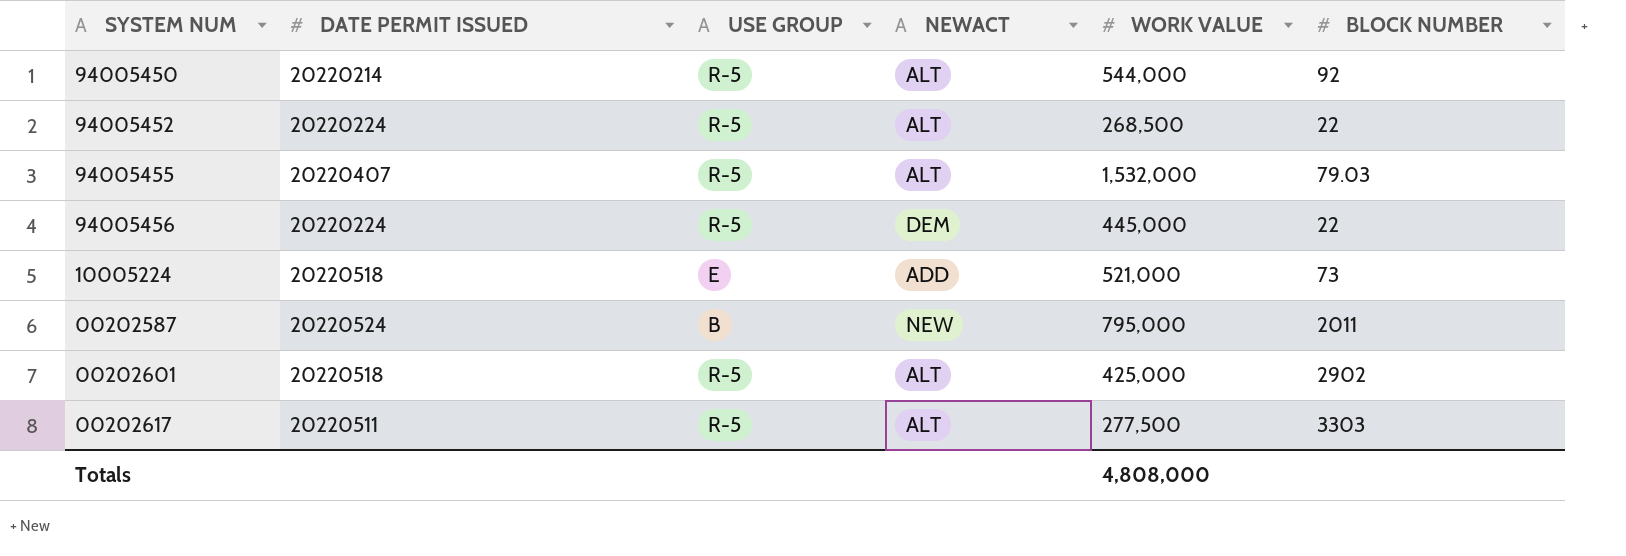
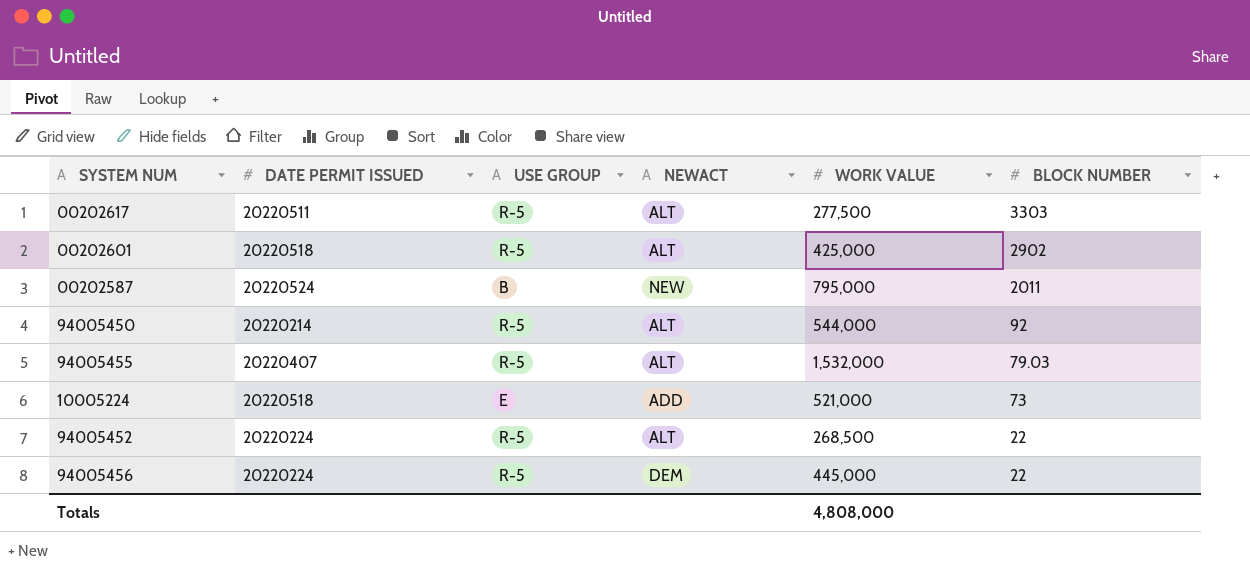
row order: none -> BLOCK NUMBER descending

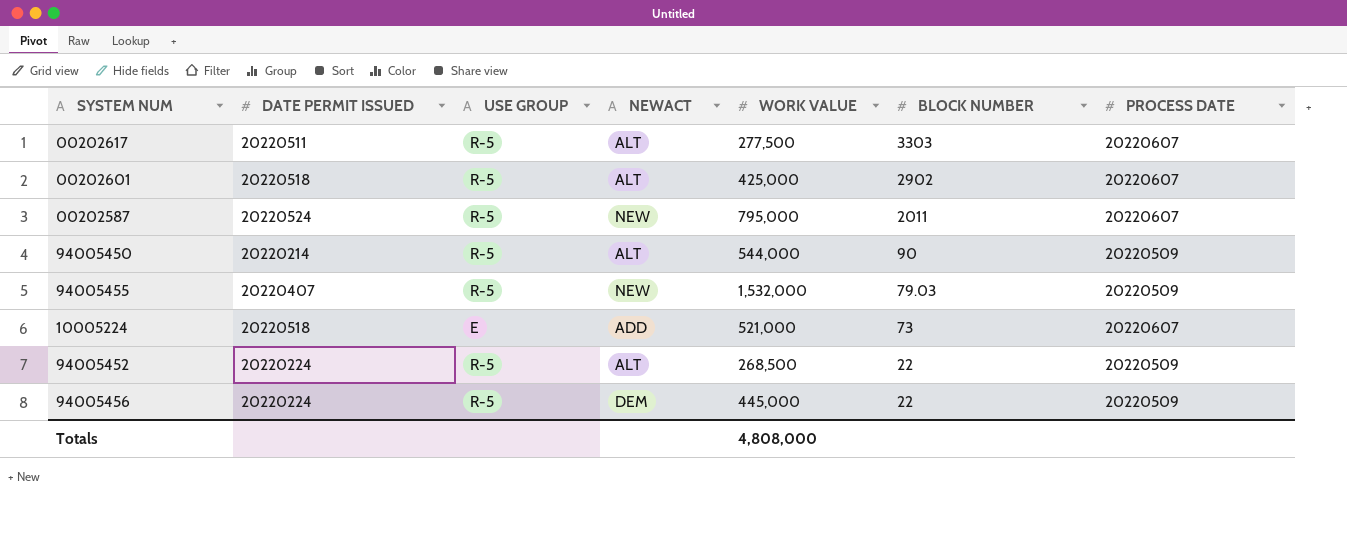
column PROCESS DATE | position: none -> 7
00202587 | USE GROUP: B -> R-5
94005450 | BLOCK NUMBER: 92 -> 90
94005455 | NEWACT: ALT -> NEW

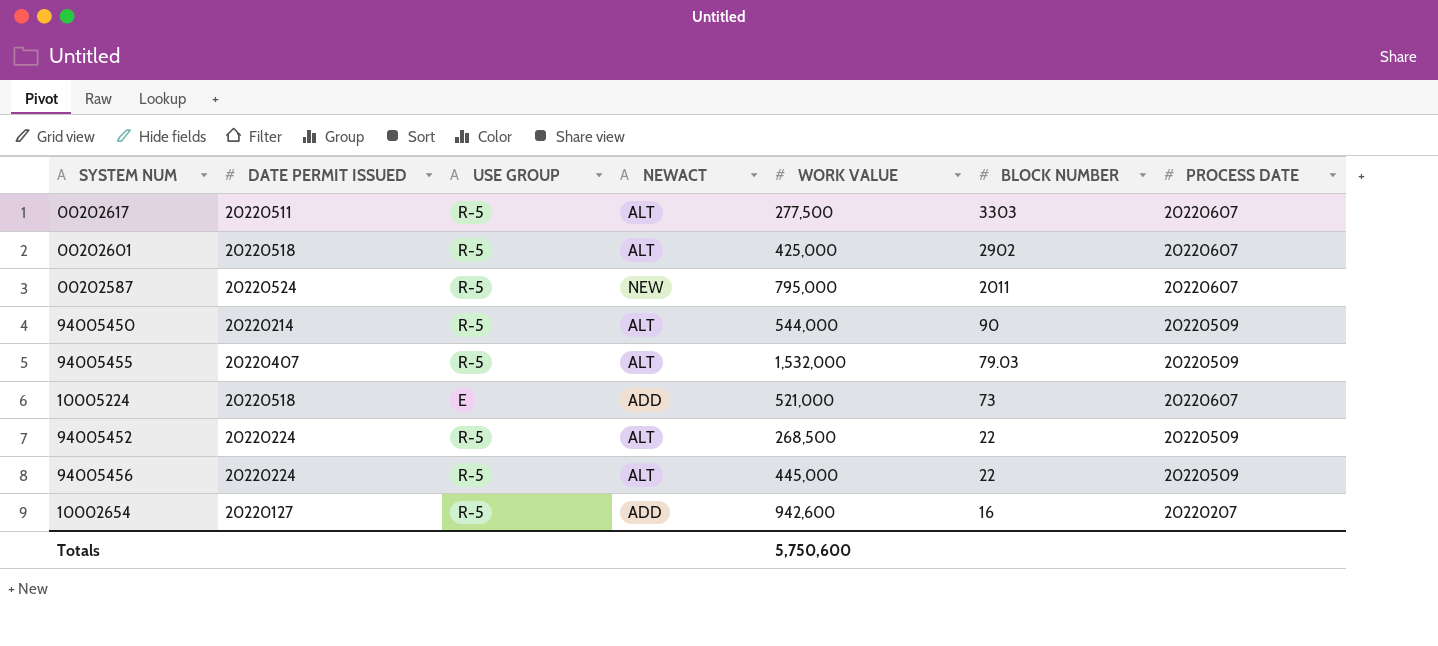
94005455 | NEWACT: NEW -> ALT
94005456 | NEWACT: DEM -> ALT
row 10002654: none -> 20220127 | R-5 | ADD | 942,600 | 16 | 20220207
Totals | WORK VALUE: 4,808,000 -> 5,750,600

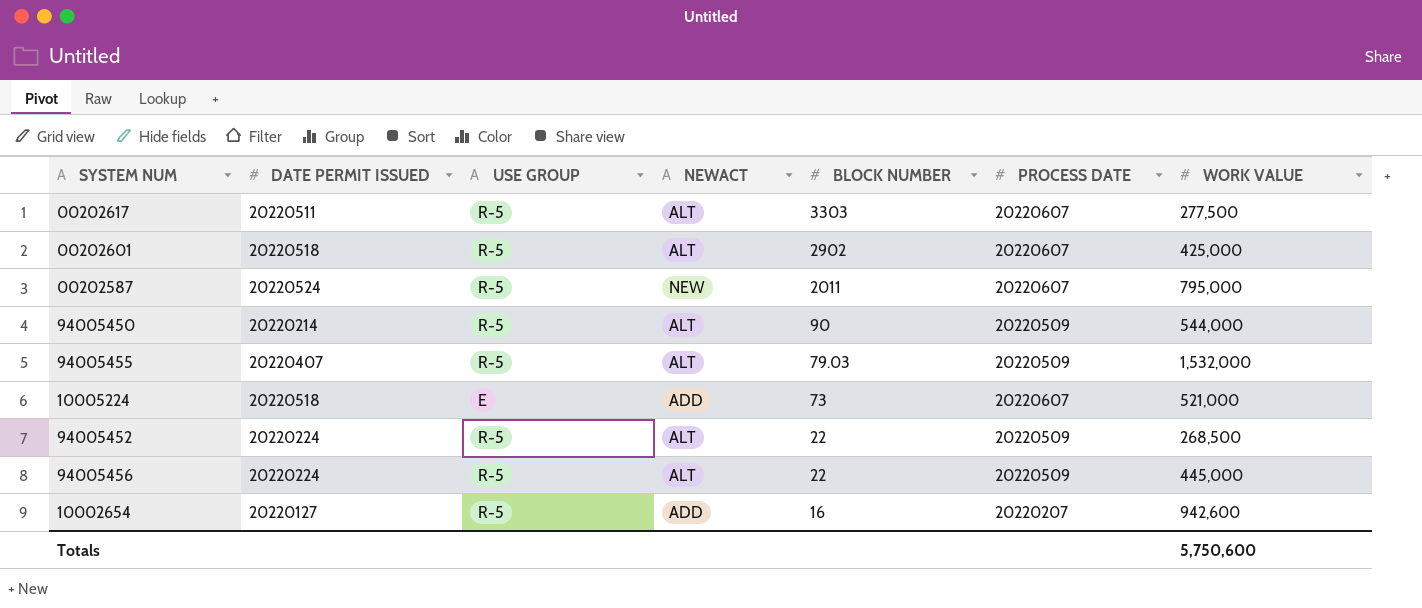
column WORK VALUE | position: 5 -> 7

